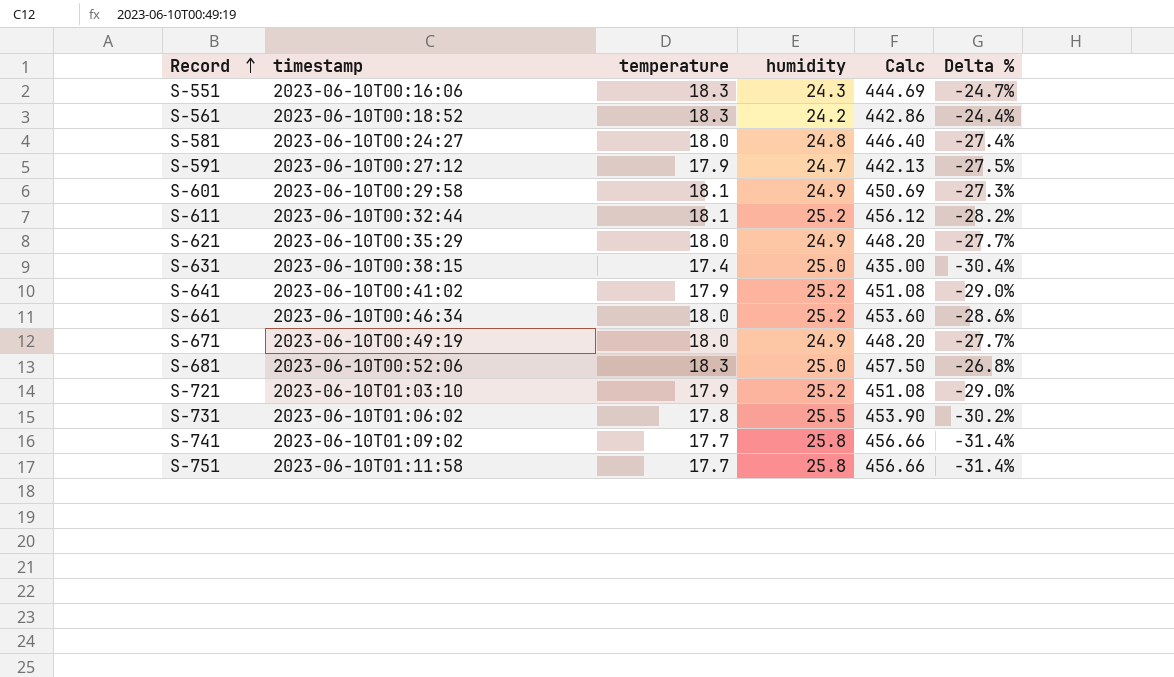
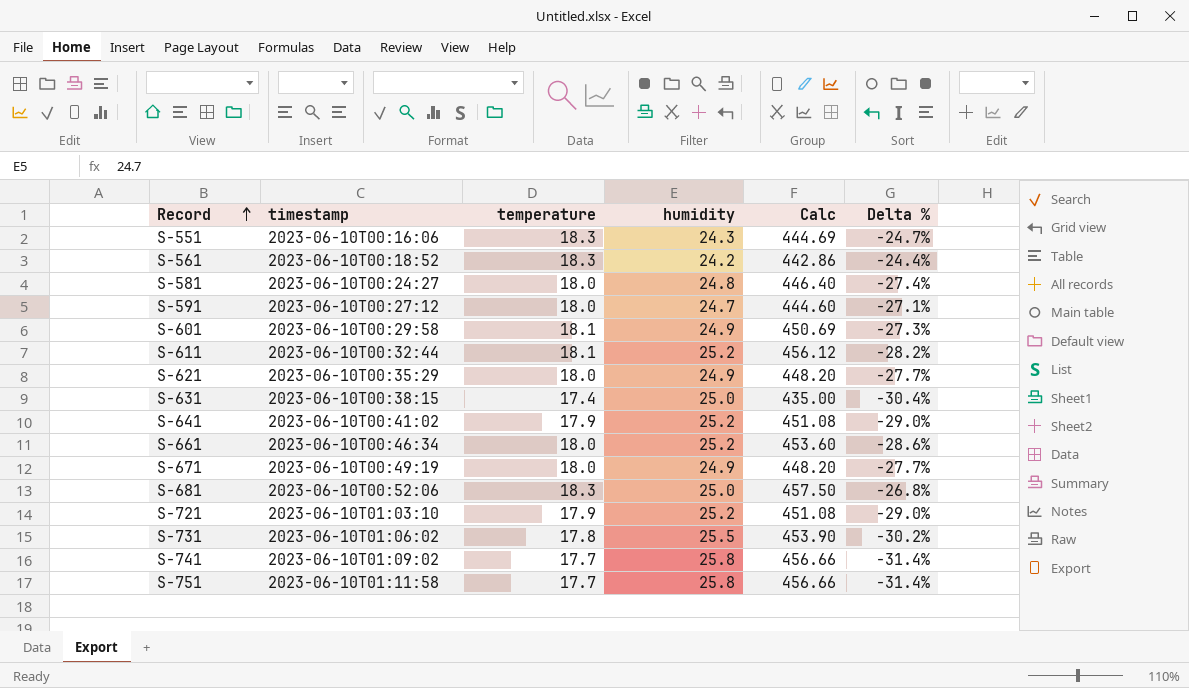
S-591 | temperature: 17.9 -> 18.0
S-591 | Calc: 442.13 -> 444.60
S-591 | Delta %: -27.5% -> -27.1%

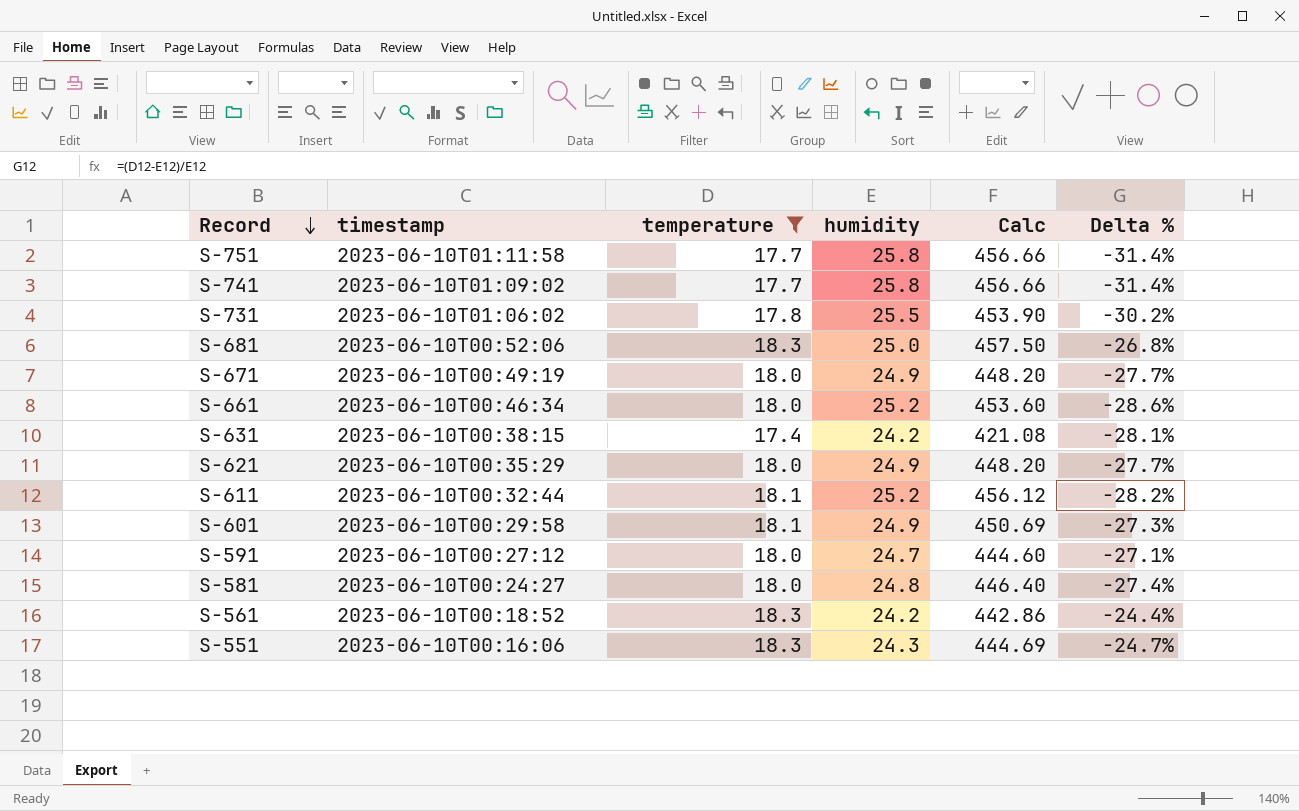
filter: none -> temperature != 17.9
row order: Record ascending -> Record descending
S-631 | humidity: 25.0 -> 24.2
S-631 | Calc: 435.00 -> 421.08
S-631 | Delta %: -30.4% -> -28.1%

